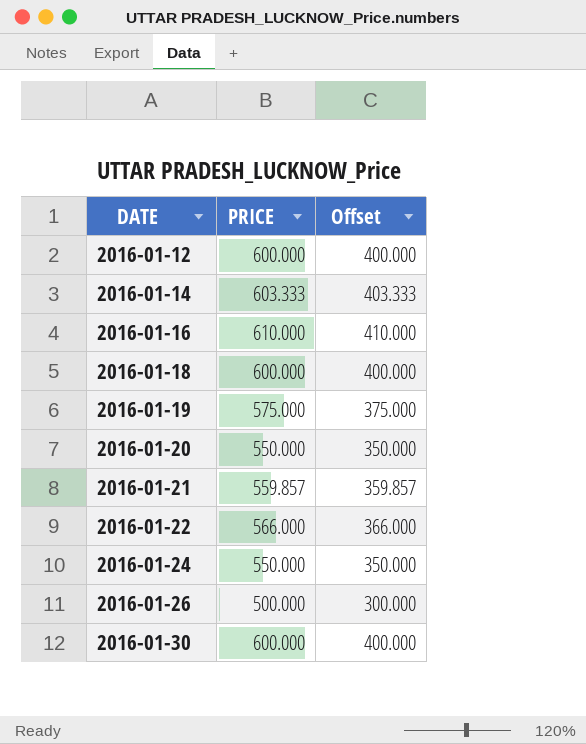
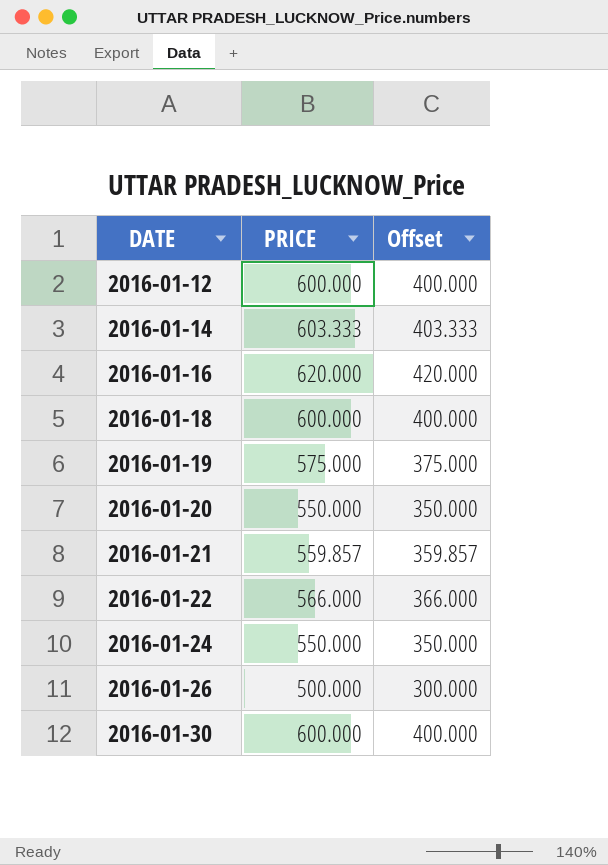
2016-01-16 | PRICE: 610.000 -> 620.000
2016-01-16 | Offset: 410.000 -> 420.000

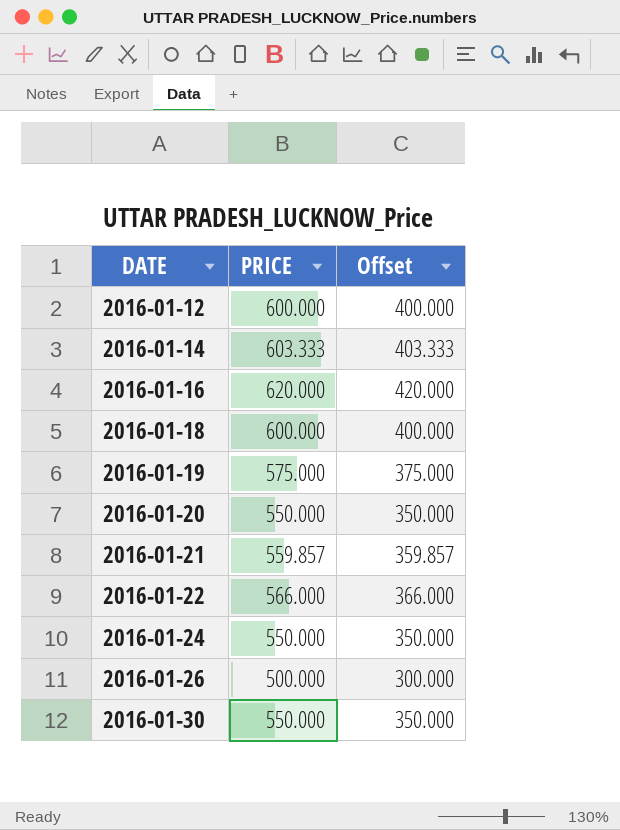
2016-01-30 | PRICE: 600.000 -> 550.000
2016-01-30 | Offset: 400.000 -> 350.000

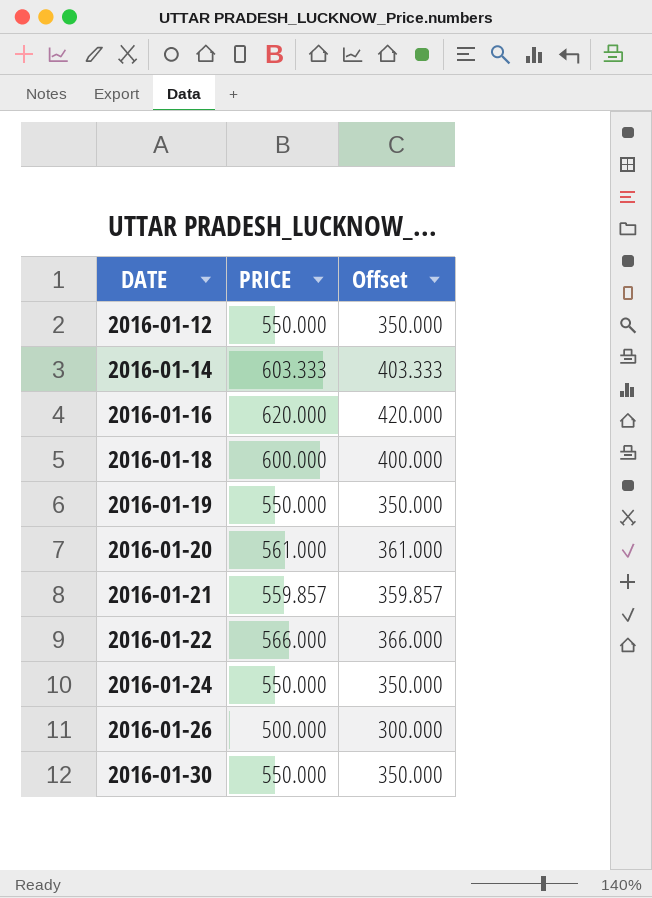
2016-01-12 | PRICE: 600.000 -> 550.000
2016-01-12 | Offset: 400.000 -> 350.000
2016-01-19 | PRICE: 575.000 -> 550.000
2016-01-19 | Offset: 375.000 -> 350.000
2016-01-20 | PRICE: 550.000 -> 561.000
2016-01-20 | Offset: 350.000 -> 361.000

